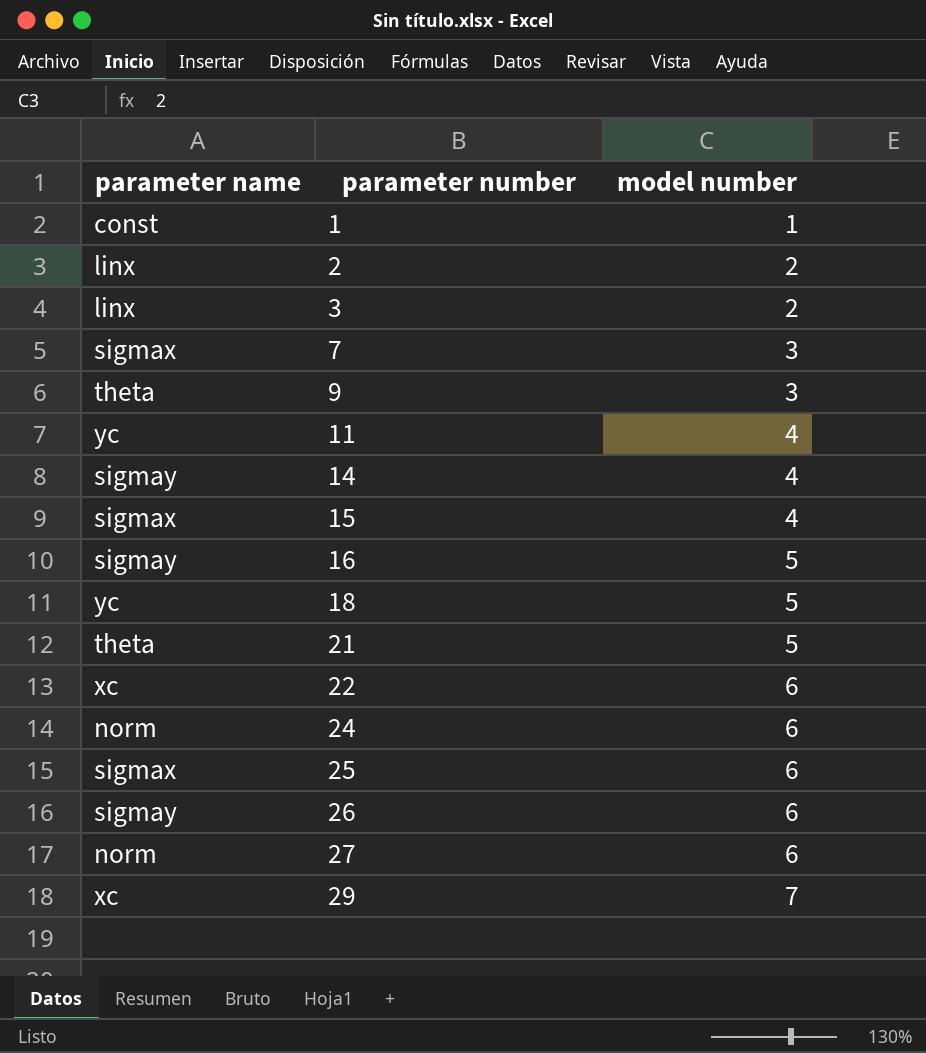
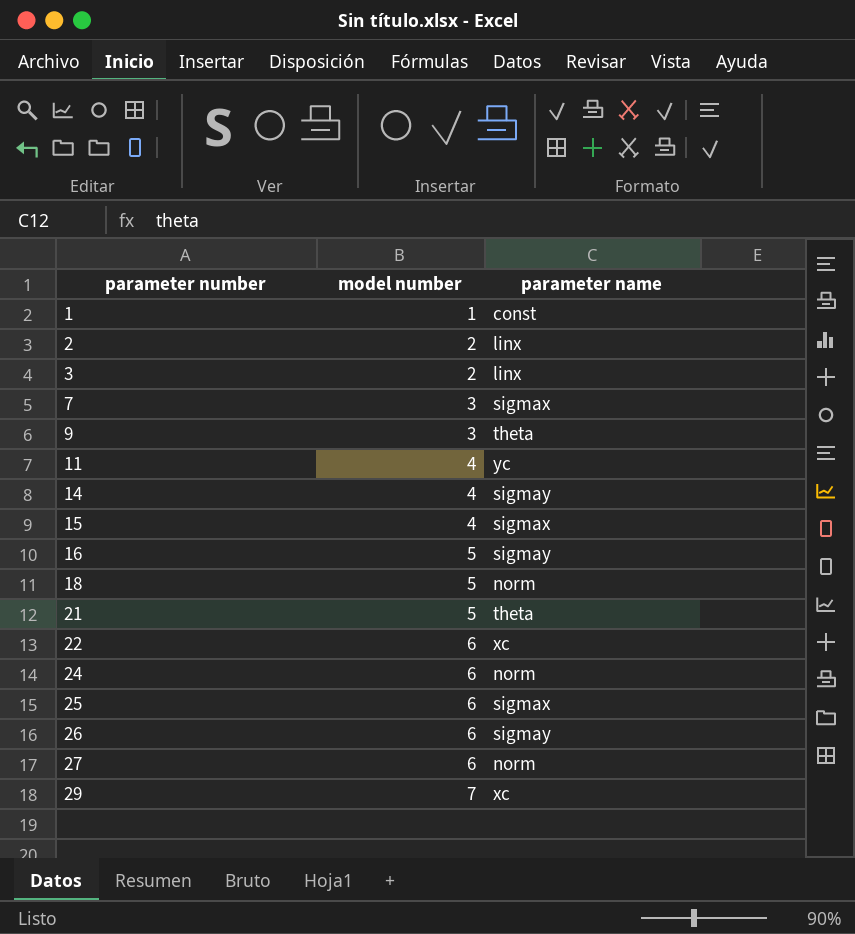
column parameter name | position: 1 -> 3
18 | parameter name: yc -> norm

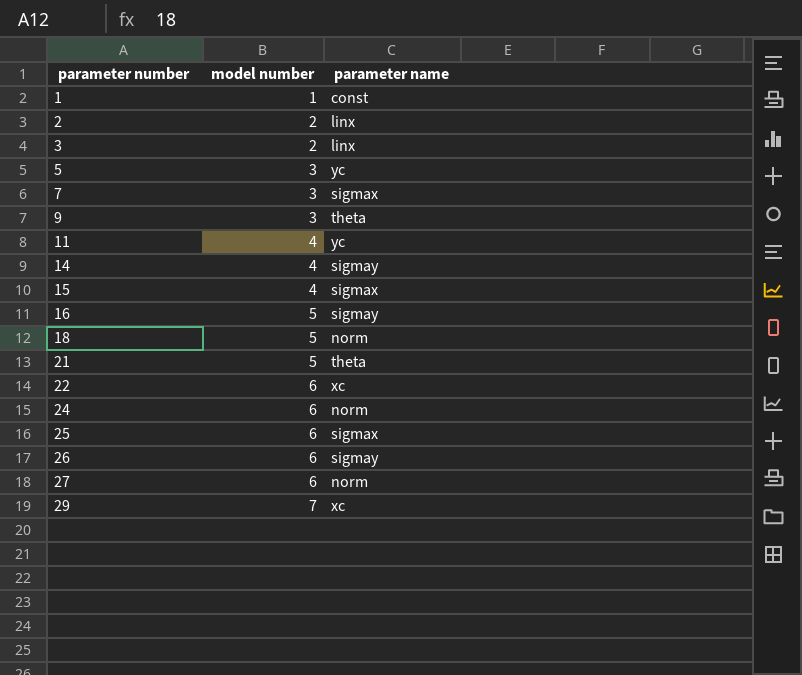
row 5: none -> 3 | yc

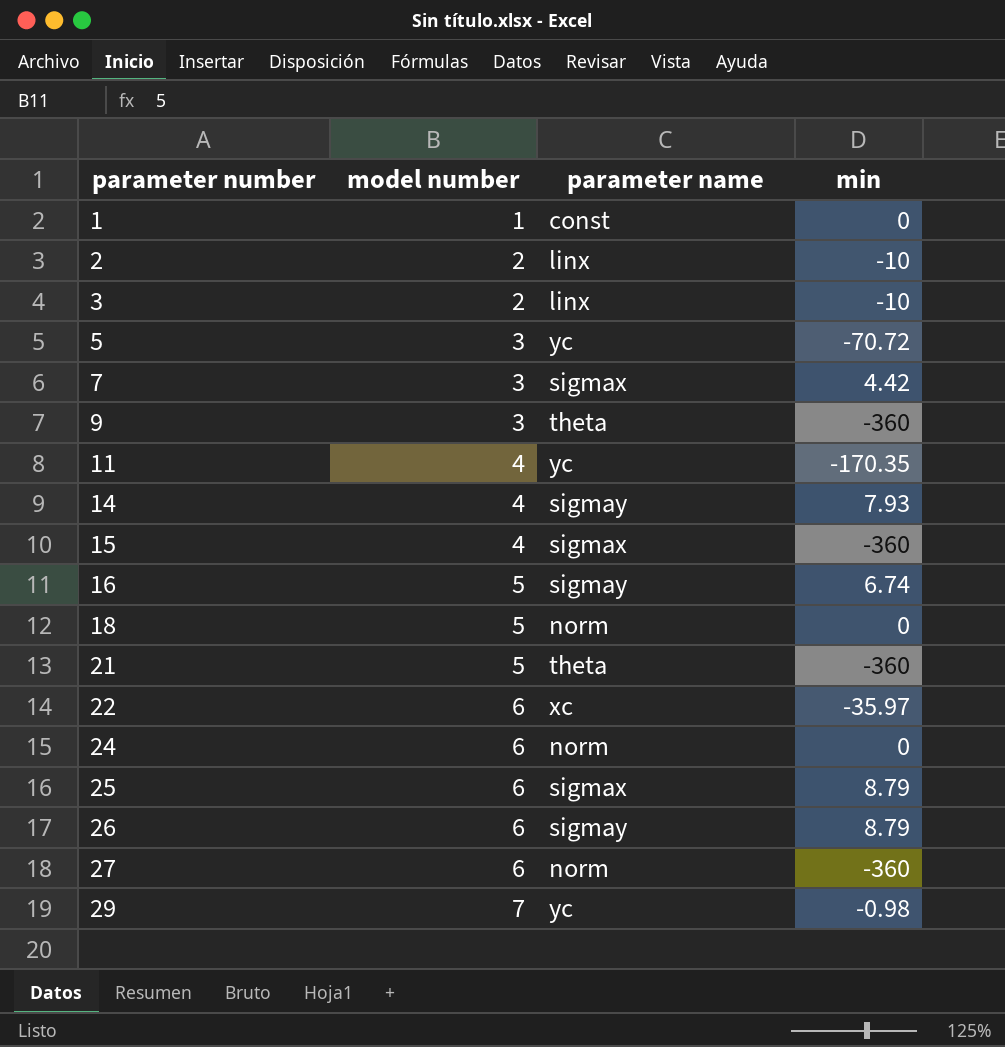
column min | position: none -> 4
29 | parameter name: xc -> yc

